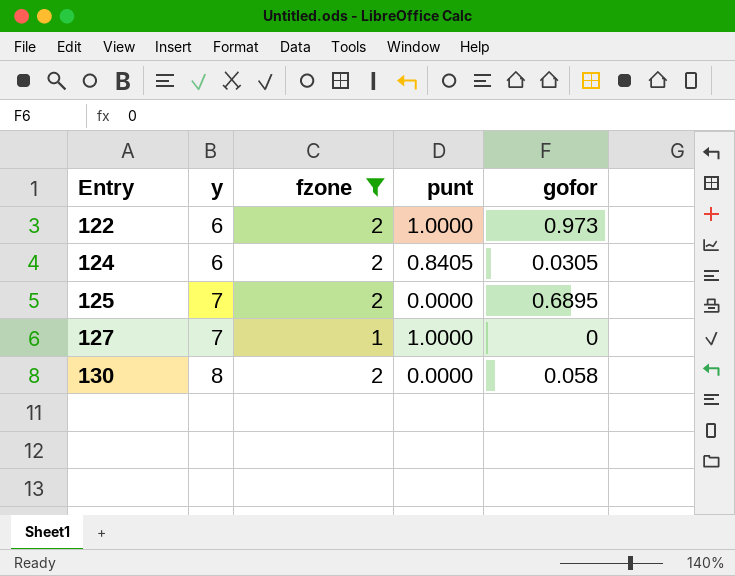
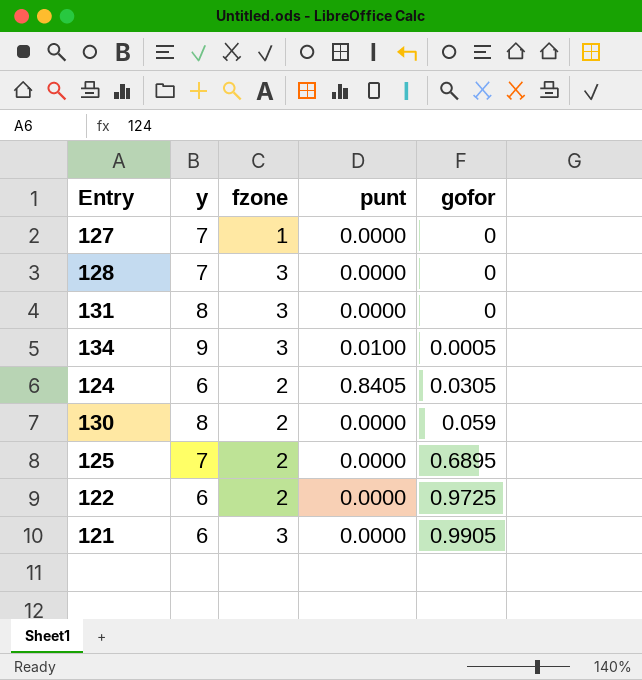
filter: fzone != 3 -> none
row order: Entry ascending -> gofor ascending
127 | punt: 1.0000 -> 0.0000
130 | gofor: 0.058 -> 0.059
122 | punt: 1.0000 -> 0.0000
122 | gofor: 0.973 -> 0.9725

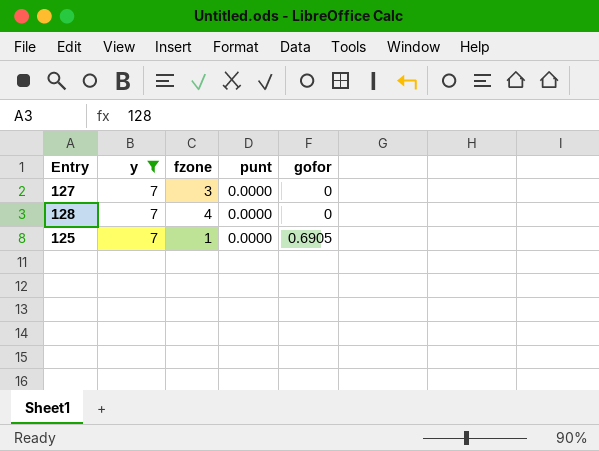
filter: none -> y = 7
127 | fzone: 1 -> 3
128 | fzone: 3 -> 4
125 | fzone: 2 -> 1
125 | gofor: 0.6895 -> 0.6905

